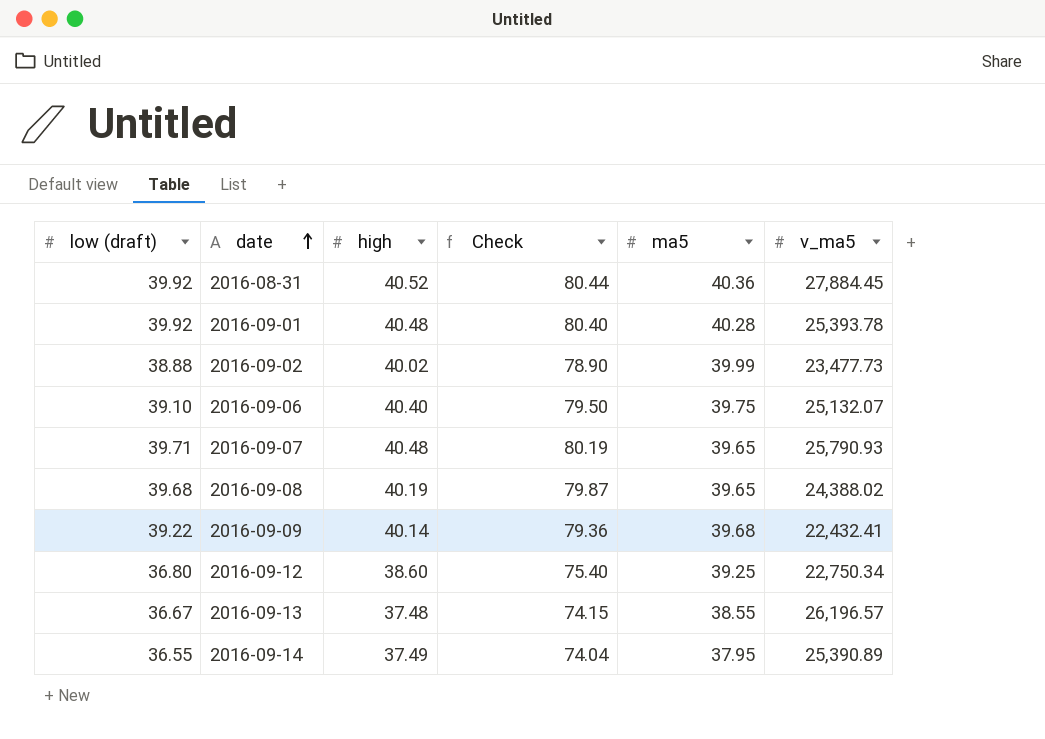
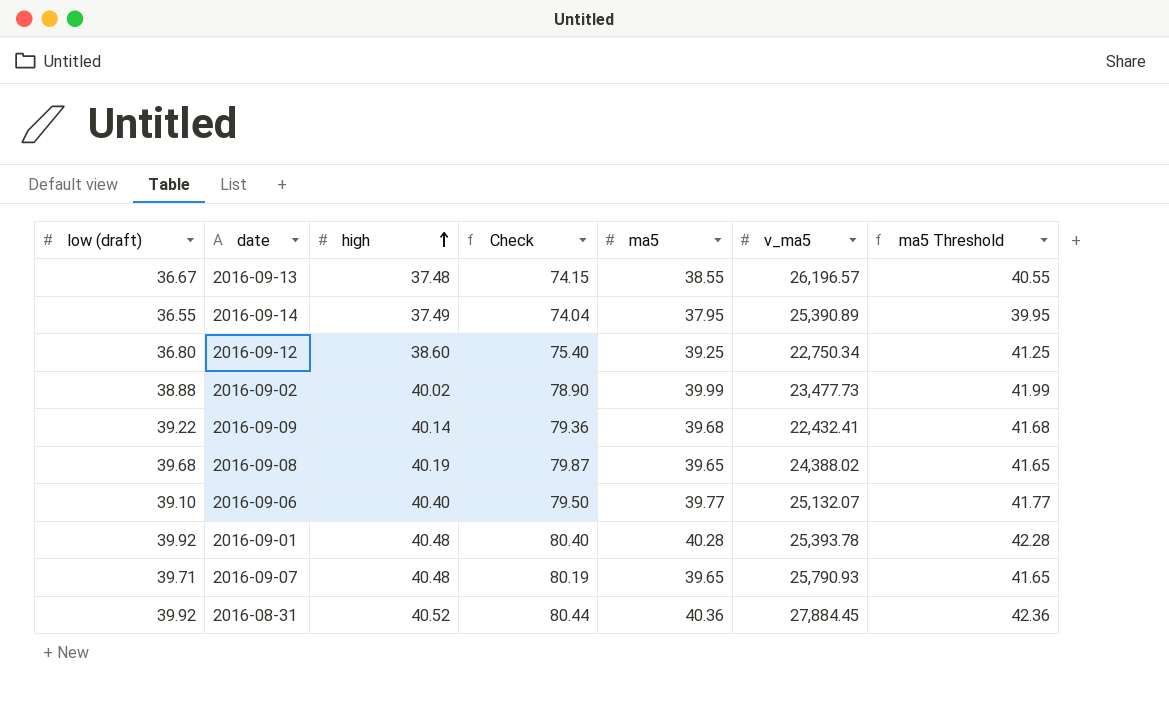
row order: date ascending -> high ascending
column ma5 Threshold | formula: none -> [ma5] + 2
2016-09-06 | ma5: 39.75 -> 39.77

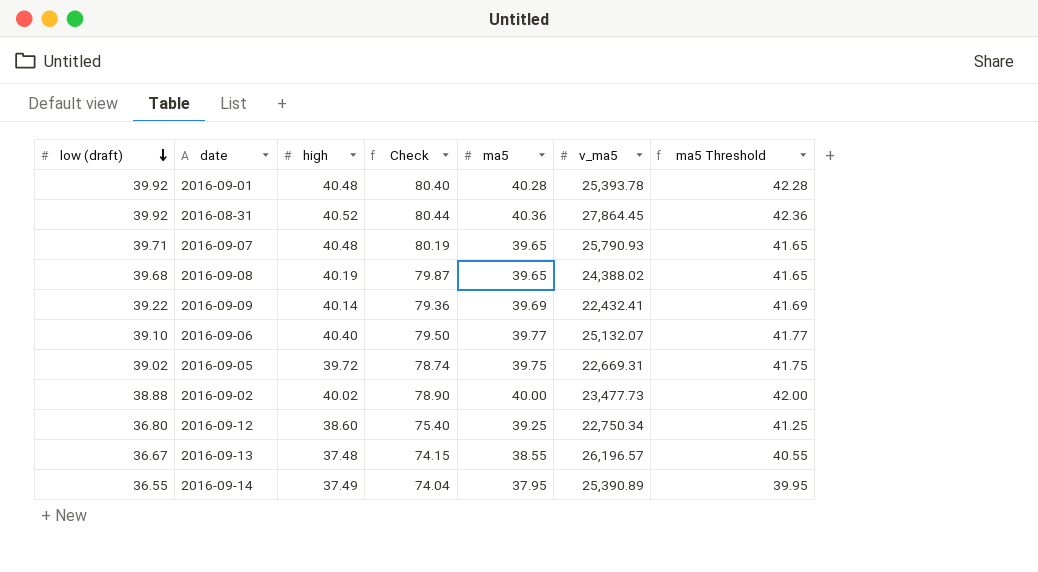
row order: high ascending -> low (draft) descending
2016-08-31 | v_ma5: 27,884.45 -> 27,864.45
2016-09-09 | ma5: 39.68 -> 39.69
2016-09-09 | ma5 Threshold: 41.68 -> 41.69
row 2016-09-05: none -> 39.02 | 39.72 | 78.74 | 39.75 | 22,669.31 | 41.75
2016-09-02 | ma5: 39.99 -> 40.00
2016-09-02 | ma5 Threshold: 41.99 -> 42.00

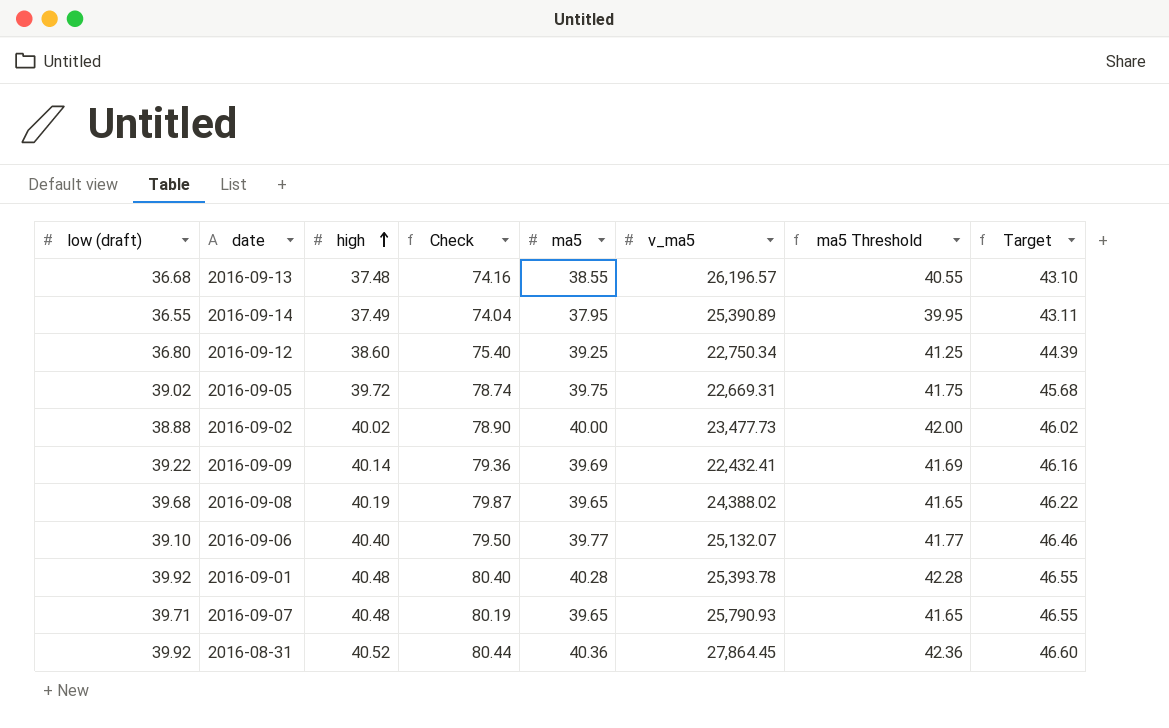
row order: low (draft) descending -> high ascending
column Target | formula: none -> [high] * 1.15
2016-09-13 | low (draft): 36.67 -> 36.68
2016-09-13 | Check: 74.15 -> 74.16

